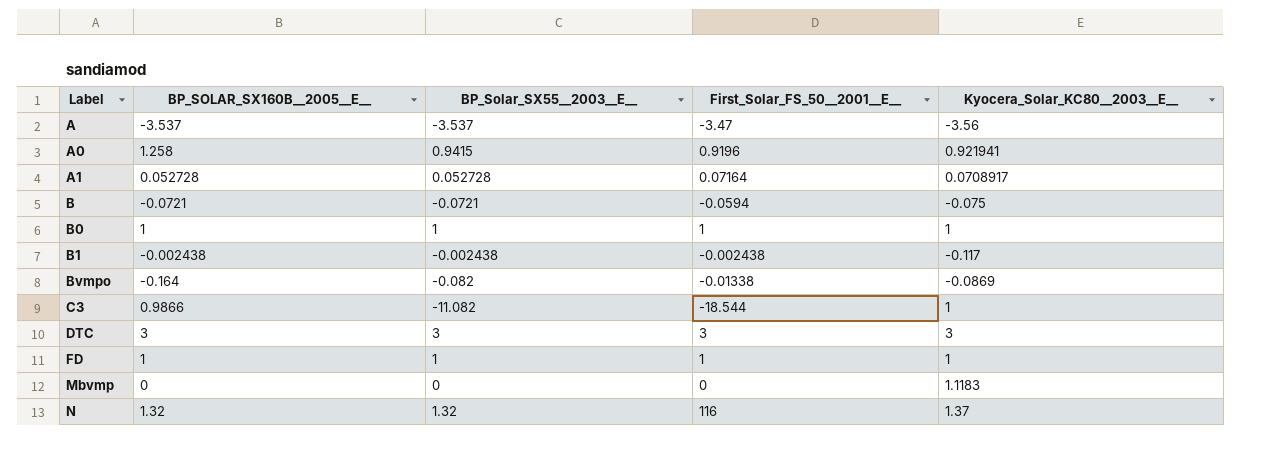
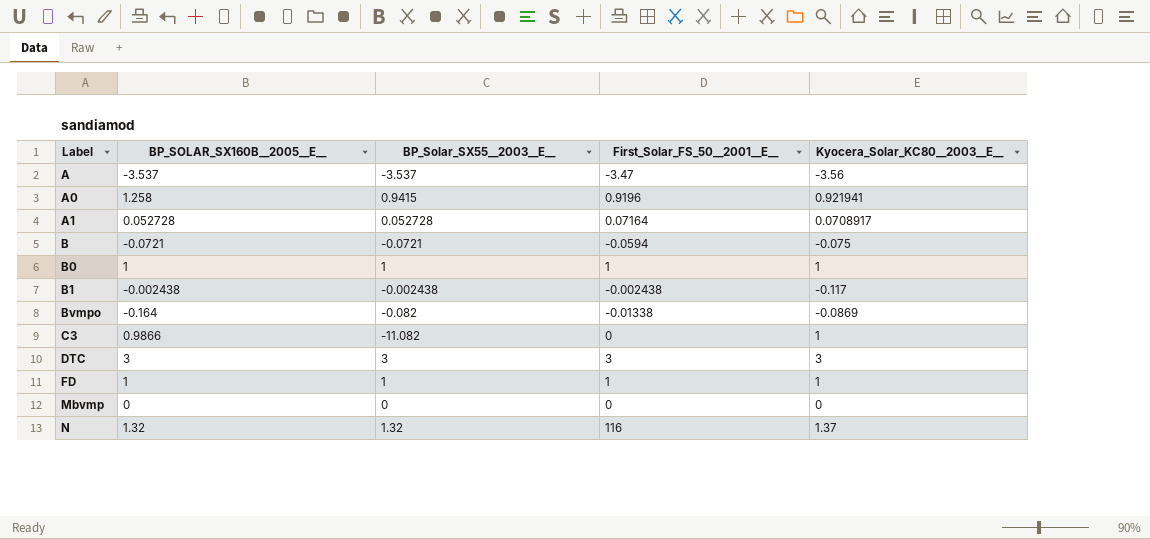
C3 | First_Solar_FS_50__2001__E__: -18.544 -> 0
Mbvmp | Kyocera_Solar_KC80__2003__E__: 1.1183 -> 0

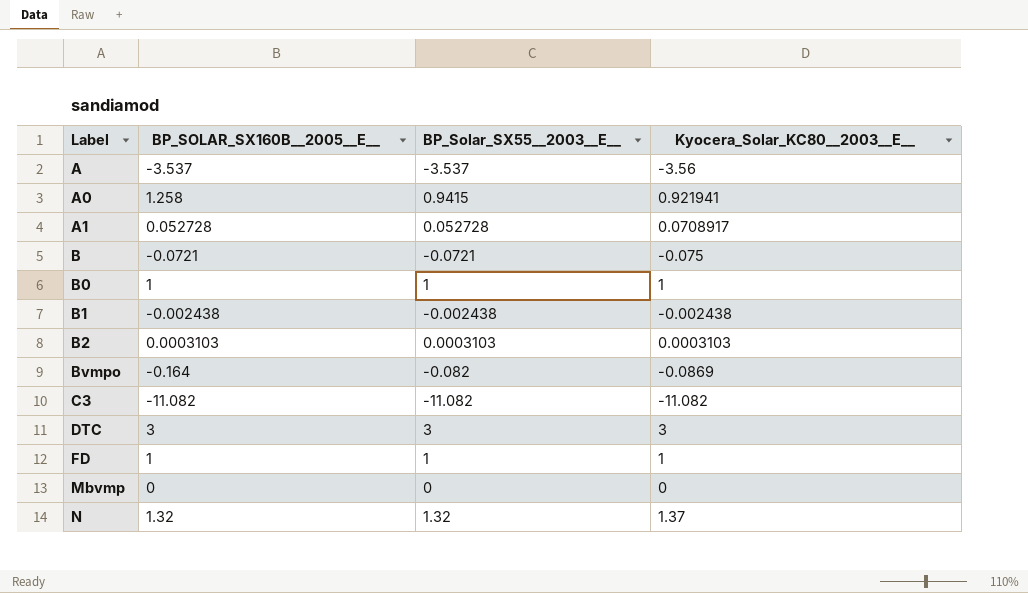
column First_Solar_FS_50__2001__E__ | position: 4 -> none
B1 | Kyocera_Solar_KC80__2003__E__: -0.117 -> -0.002438
row B2: none -> 0.0003103 | 0.0003103 | 0.0003103
C3 | BP_SOLAR_SX160B__2005__E__: 0.9866 -> -11.082
C3 | Kyocera_Solar_KC80__2003__E__: 1 -> -11.082

